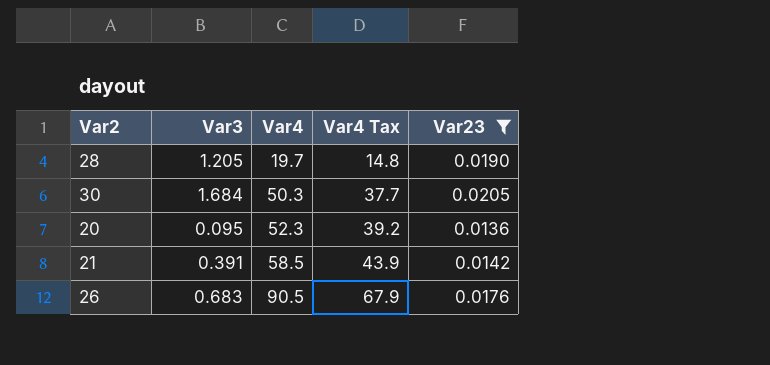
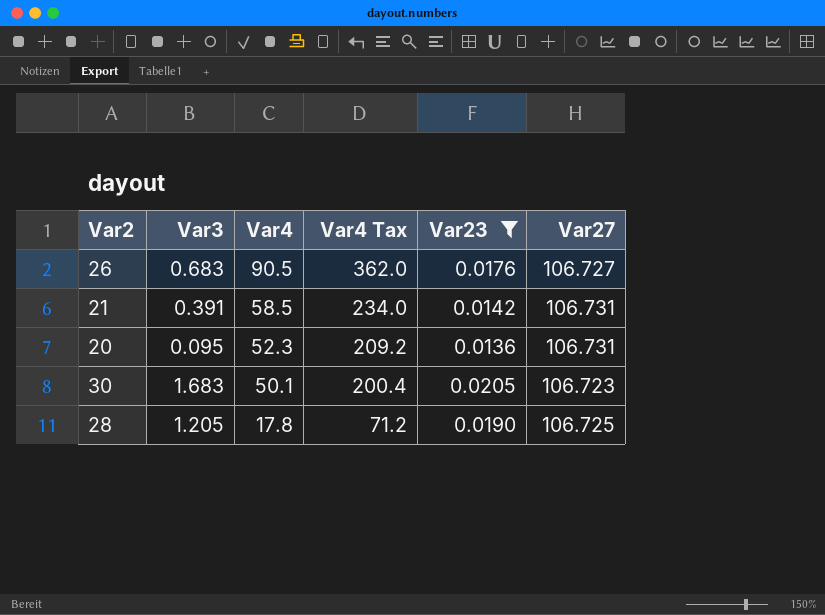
row order: Var4 ascending -> Var4 descending
column Var4 Tax | formula: [Var4] * 0.75 -> [Var4] * 4
column Var27 | position: none -> 6
30 | Var3: 1.684 -> 1.683
30 | Var4: 50.3 -> 50.1
28 | Var4: 19.7 -> 17.8

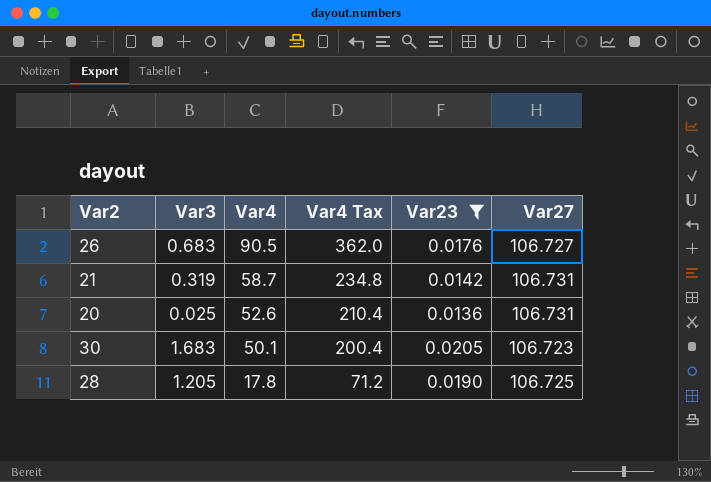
21 | Var3: 0.391 -> 0.319
21 | Var4: 58.5 -> 58.7
21 | Var4 Tax: 234.0 -> 234.8
20 | Var3: 0.095 -> 0.025
20 | Var4: 52.3 -> 52.6
20 | Var4 Tax: 209.2 -> 210.4

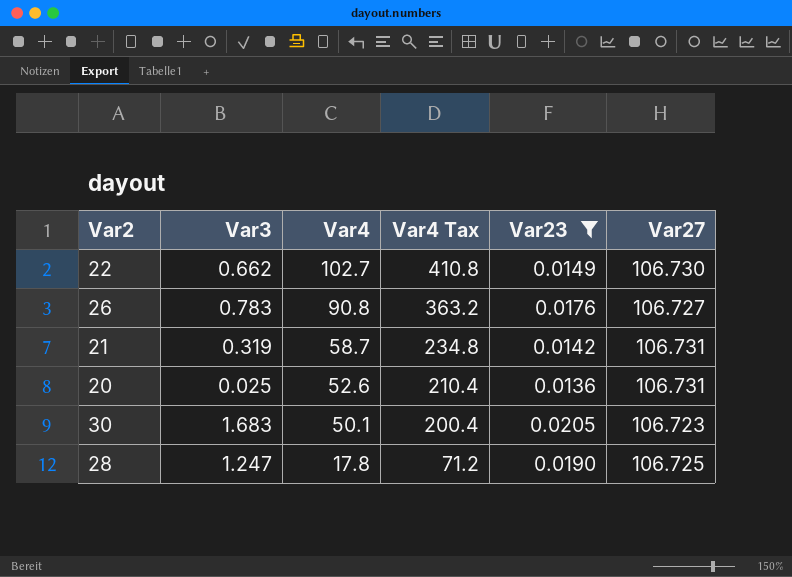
row 22: none -> 0.662 | 102.7 | 410.8 | 0.0149 | 106.730
26 | Var3: 0.683 -> 0.783
26 | Var4: 90.5 -> 90.8
26 | Var4 Tax: 362.0 -> 363.2
28 | Var3: 1.205 -> 1.247

